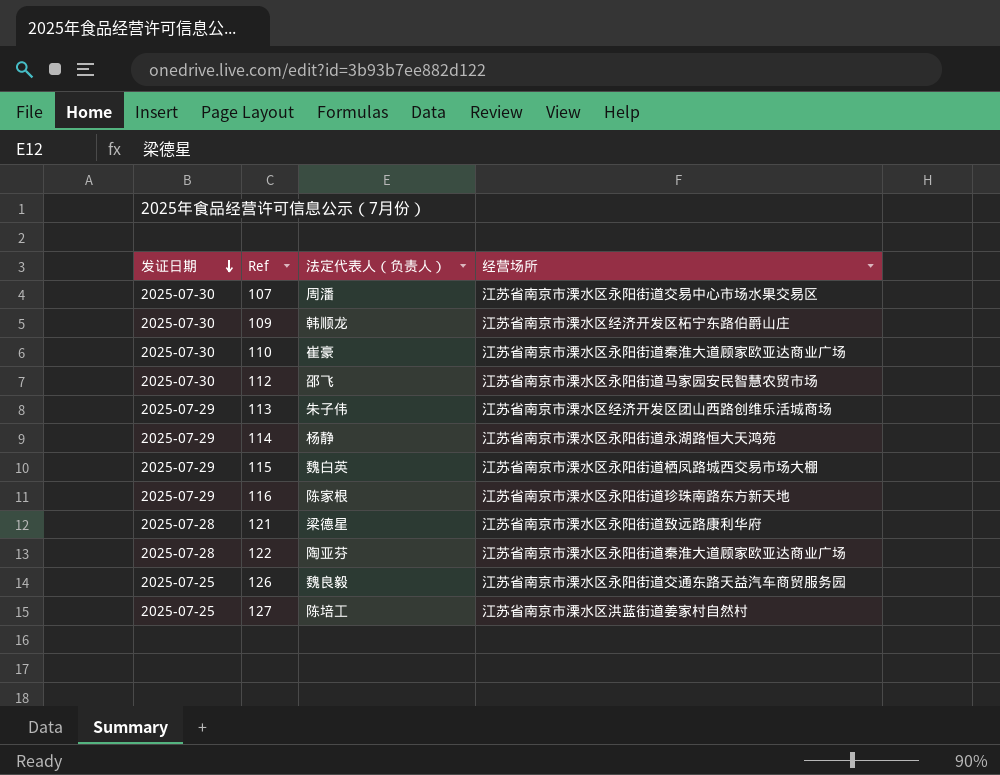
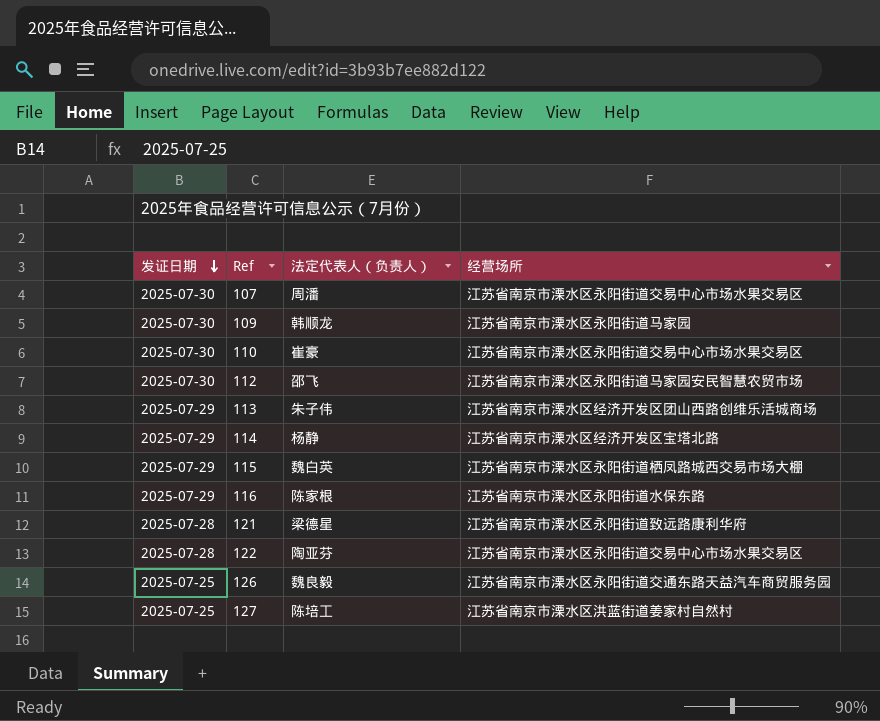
109 | 经营场所: 江苏省南京市溧水区经济开发区柘宁东路伯爵山庄 -> 江苏省南京市溧水区永阳街道马家园
110 | 经营场所: 江苏省南京市溧水区永阳街道秦淮大道顾家欧亚达商业广场 -> 江苏省南京市溧水区永阳街道交易中心市场水果交易区
114 | 经营场所: 江苏省南京市溧水区永阳街道永湖路恒大天鸿苑 -> 江苏省南京市溧水区经济开发区宝塔北路
116 | 经营场所: 江苏省南京市溧水区永阳街道珍珠南路东方新天地 -> 江苏省南京市溧水区永阳街道水保东路
122 | 经营场所: 江苏省南京市溧水区永阳街道秦淮大道顾家欧亚达商业广场 -> 江苏省南京市溧水区永阳街道交易中心市场水果交易区

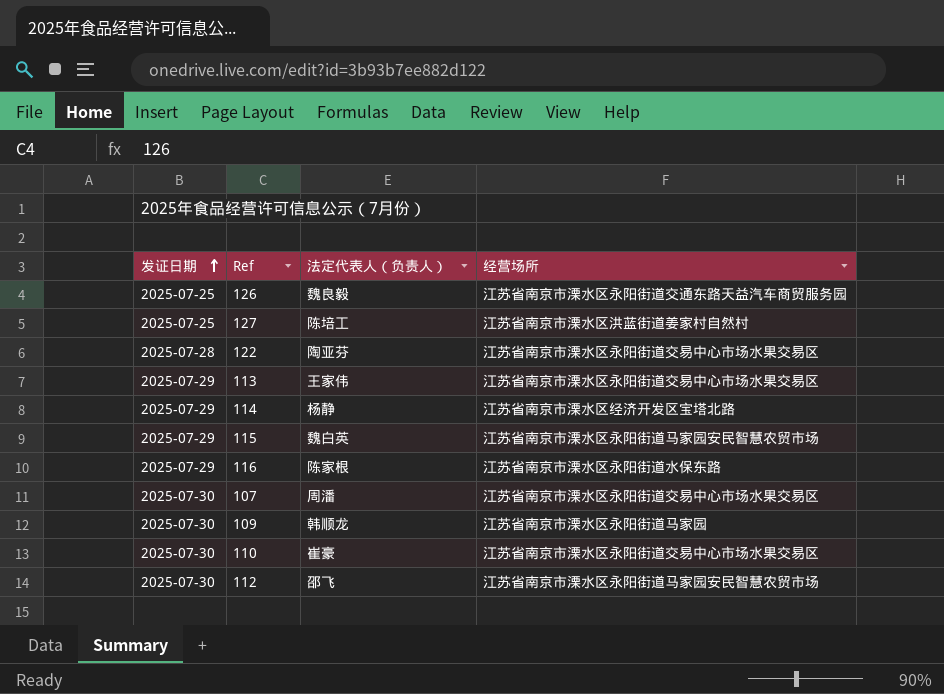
row order: 发证日期 descending -> 发证日期 ascending
row 121: 2025-07-28 | 梁德星 | 江苏省南京市溧水区永阳街道致远路康利华府 -> none
113 | 法定代表人（负责人）: 朱子伟 -> 王家伟
113 | 经营场所: 江苏省南京市溧水区经济开发区团山西路创维乐活城商场 -> 江苏省南京市溧水区永阳街道交易中心市场水果交易区
115 | 经营场所: 江苏省南京市溧水区永阳街道栖凤路城西交易市场大棚 -> 江苏省南京市溧水区永阳街道马家园安民智慧农贸市场

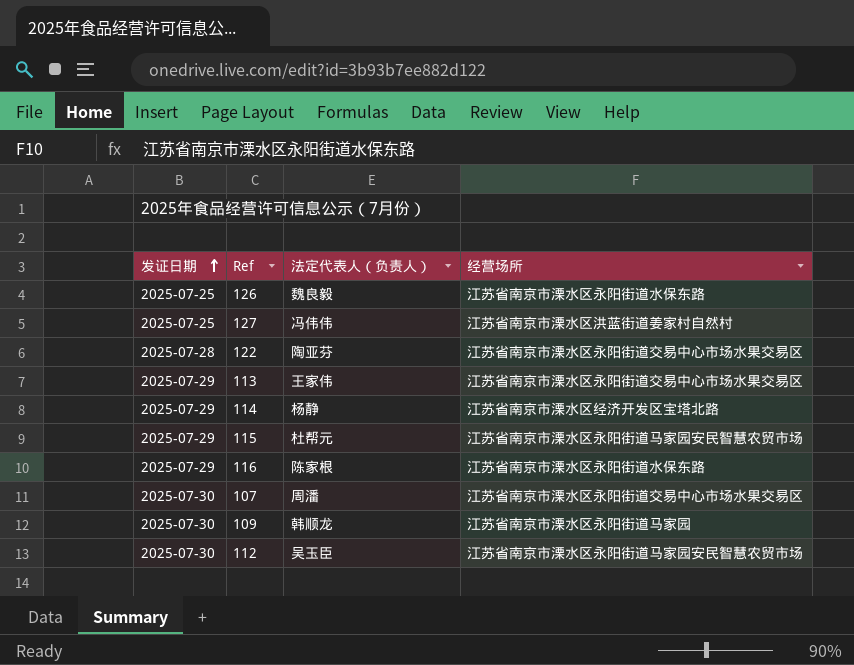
row 110: 2025-07-30 | 崔豪 | 江苏省南京市溧水区永阳街道交易中心市场水果交易区 -> none
126 | 经营场所: 江苏省南京市溧水区永阳街道交通东路天益汽车商贸服务园 -> 江苏省南京市溧水区永阳街道水保东路
127 | 法定代表人（负责人）: 陈培工 -> 冯伟伟
115 | 法定代表人（负责人）: 魏白英 -> 杜帮元
112 | 法定代表人（负责人）: 邵飞 -> 吴玉臣

